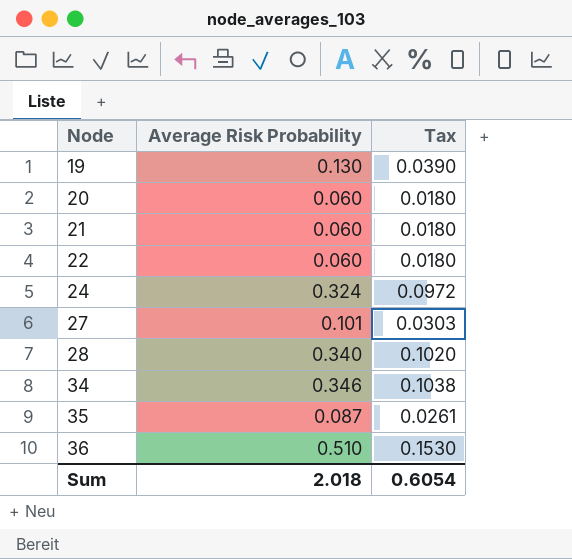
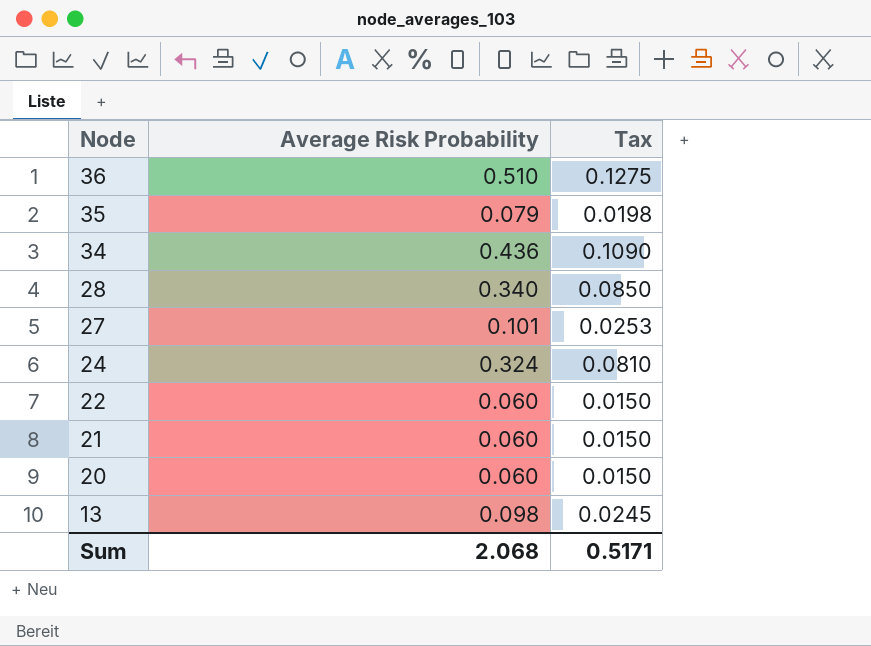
row order: Node ascending -> Node descending
column Tax | formula: [Average Risk Probability] * 0.3 -> [Average Risk Probability] * 0.25
row 19: 0.130 | 0.0390 -> none
35 | Average Risk Probability: 0.087 -> 0.079
34 | Average Risk Probability: 0.346 -> 0.436
row 13: none -> 0.098 | 0.0245
Sum | Average Risk Probability: 2.018 -> 2.068
Sum | Tax: 0.6054 -> 0.5171

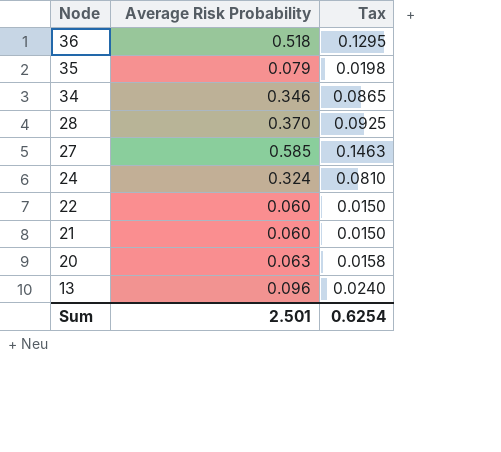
36 | Average Risk Probability: 0.510 -> 0.518
36 | Tax: 0.1275 -> 0.1295
34 | Average Risk Probability: 0.436 -> 0.346
34 | Tax: 0.1090 -> 0.0865
28 | Average Risk Probability: 0.340 -> 0.370
28 | Tax: 0.0850 -> 0.0925
27 | Average Risk Probability: 0.101 -> 0.585
27 | Tax: 0.0253 -> 0.1463
20 | Average Risk Probability: 0.060 -> 0.063
20 | Tax: 0.0150 -> 0.0158
13 | Average Risk Probability: 0.098 -> 0.096
13 | Tax: 0.0245 -> 0.0240
Sum | Average Risk Probability: 2.068 -> 2.501
Sum | Tax: 0.5171 -> 0.6254

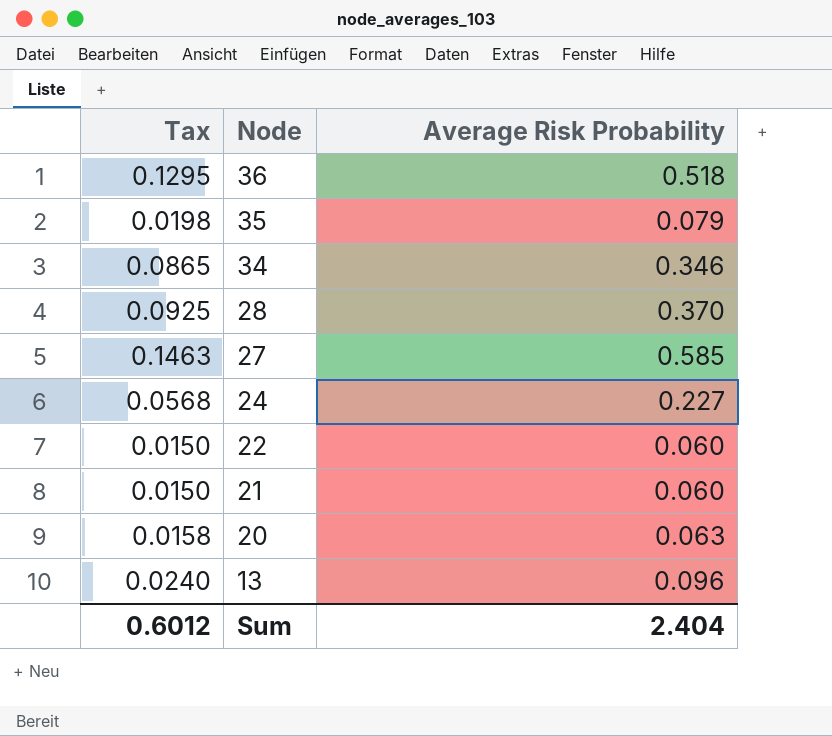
column Tax | position: 3 -> 1
24 | Tax: 0.0810 -> 0.0568
24 | Average Risk Probability: 0.324 -> 0.227
Sum | Tax: 0.6254 -> 0.6012
Sum | Average Risk Probability: 2.501 -> 2.404

